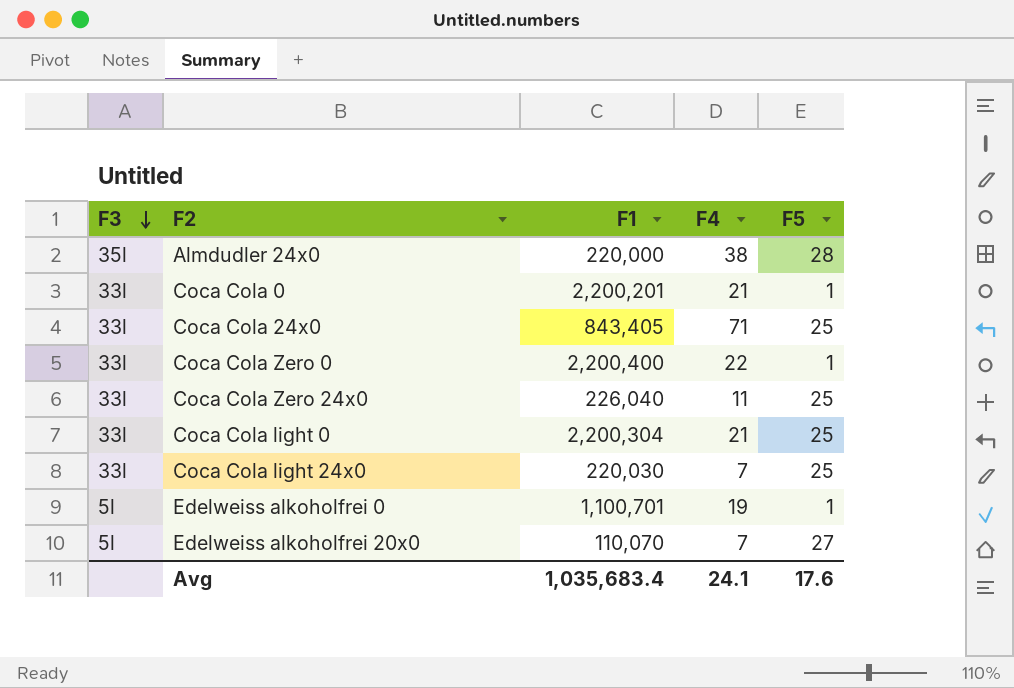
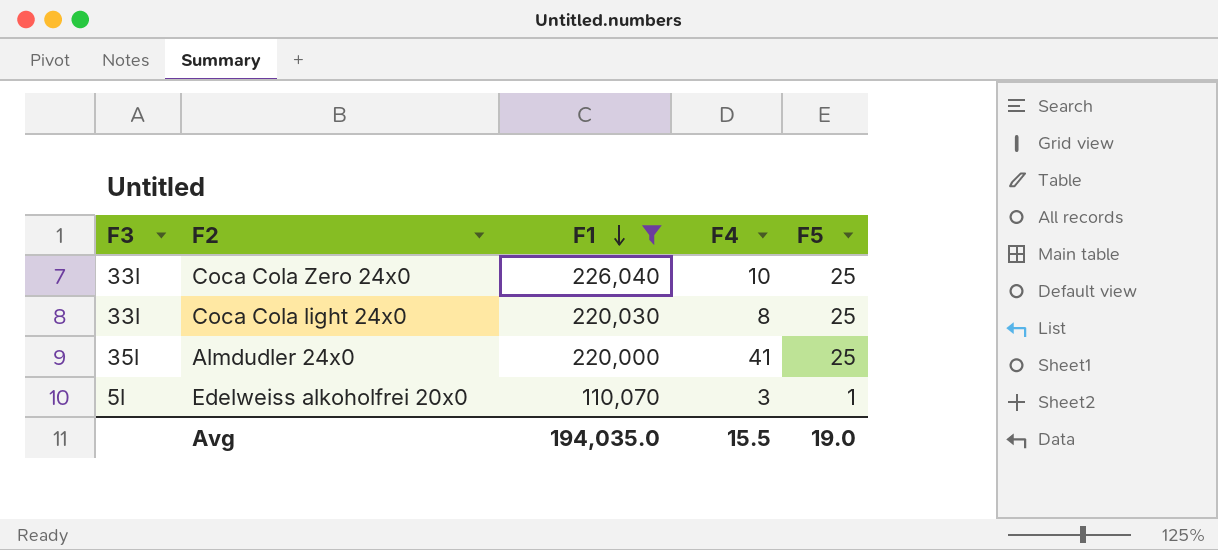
filter: none -> F1 <= 226,040
row order: F3 descending -> F1 descending
Coca Cola Zero 24x0 | F4: 11 -> 10
Coca Cola light 24x0 | F4: 7 -> 8
Almdudler 24x0 | F4: 38 -> 41
Almdudler 24x0 | F5: 28 -> 25
Edelweiss alkoholfrei 20x0 | F4: 7 -> 3
Edelweiss alkoholfrei 20x0 | F5: 27 -> 1
Avg | F1: 1,035,683.4 -> 194,035.0
Avg | F4: 24.1 -> 15.5
Avg | F5: 17.6 -> 19.0

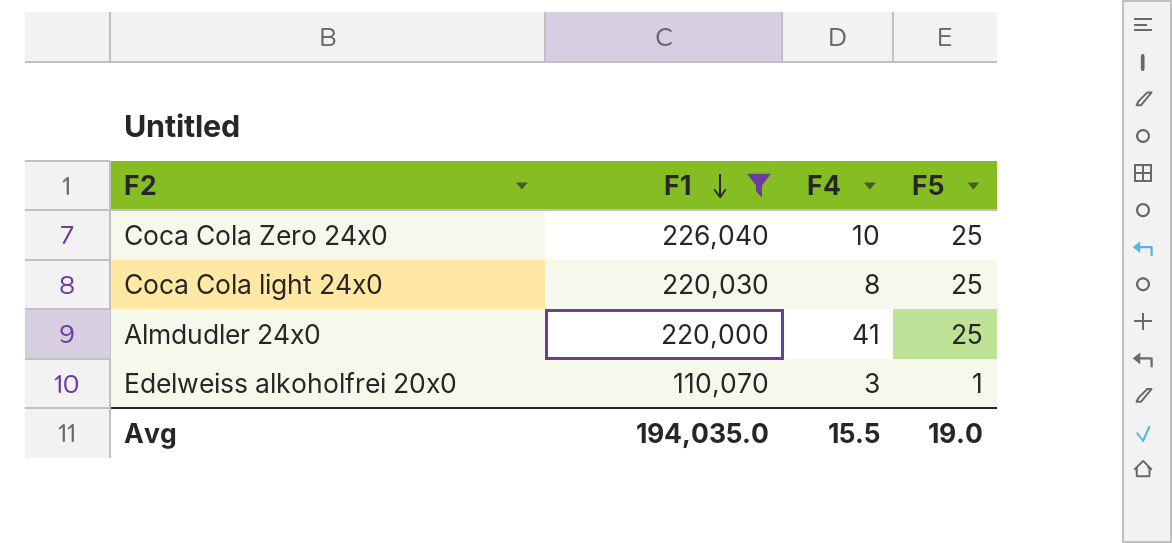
column F3 | position: 1 -> none

